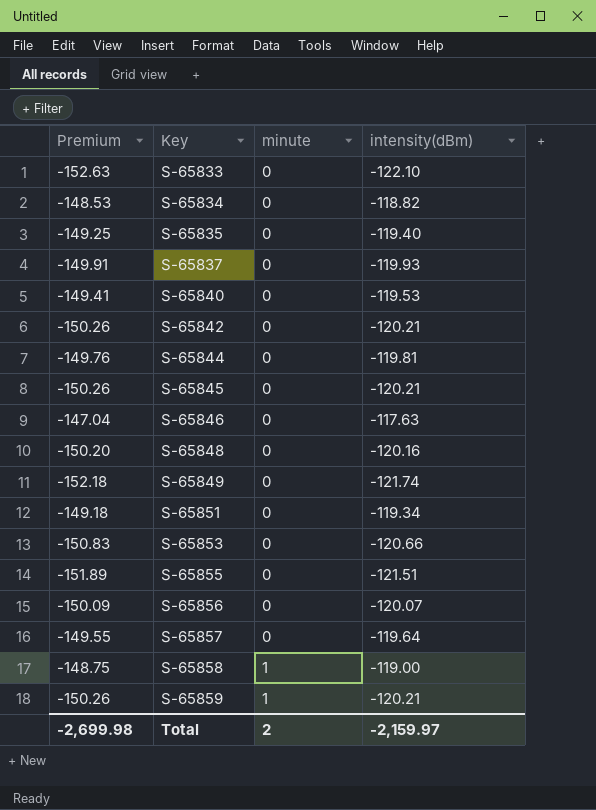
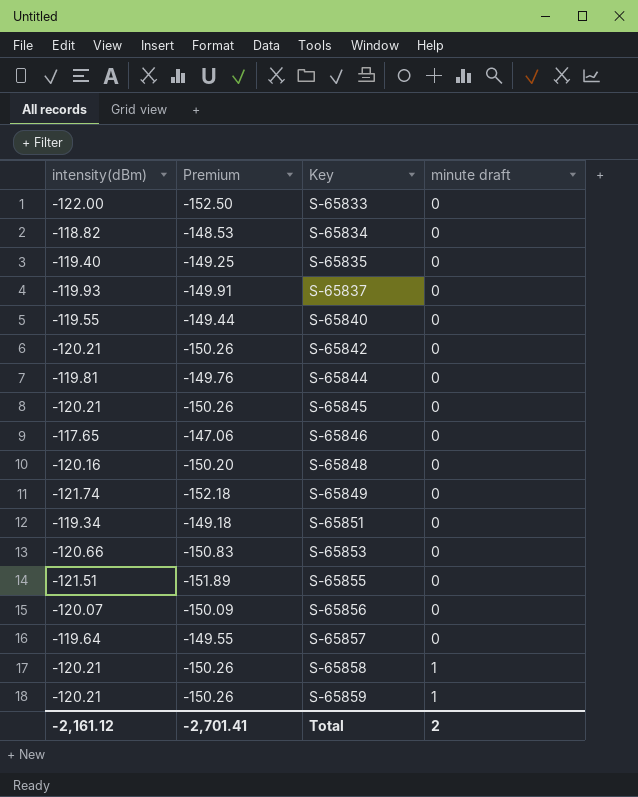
column intensity(dBm) | position: 4 -> 1
column name: minute -> minute draft
S-65833 | intensity(dBm): -122.10 -> -122.00
S-65833 | Premium: -152.63 -> -152.50
S-65840 | intensity(dBm): -119.53 -> -119.55
S-65840 | Premium: -149.41 -> -149.44
S-65846 | intensity(dBm): -117.63 -> -117.65
S-65846 | Premium: -147.04 -> -147.06
S-65858 | intensity(dBm): -119.00 -> -120.21
S-65858 | Premium: -148.75 -> -150.26
Total | intensity(dBm): -2,159.97 -> -2,161.12
Total | Premium: -2,699.98 -> -2,701.41

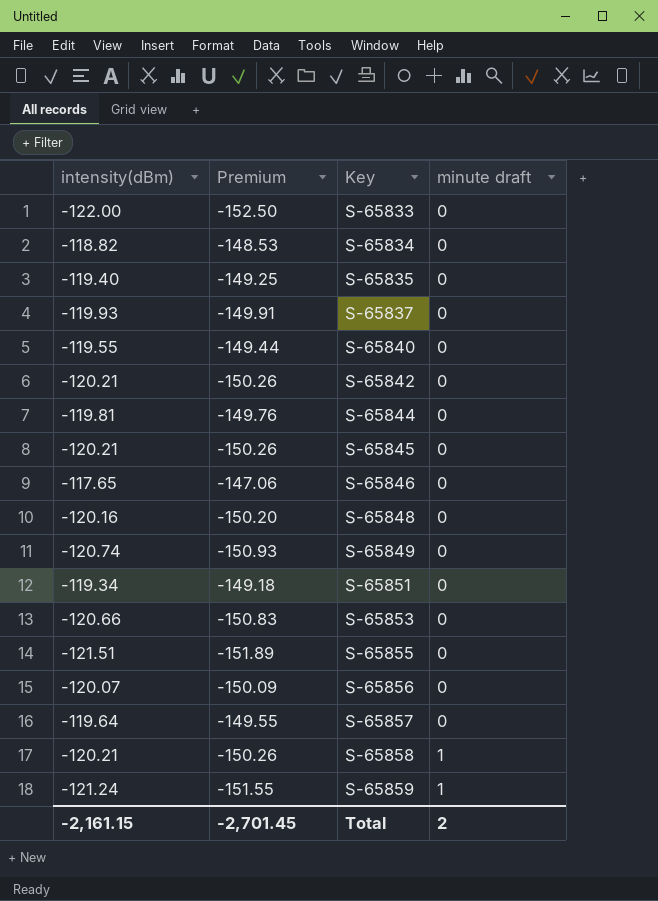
S-65849 | intensity(dBm): -121.74 -> -120.74
S-65849 | Premium: -152.18 -> -150.93
S-65859 | intensity(dBm): -120.21 -> -121.24
S-65859 | Premium: -150.26 -> -151.55
Total | intensity(dBm): -2,161.12 -> -2,161.15
Total | Premium: -2,701.41 -> -2,701.45

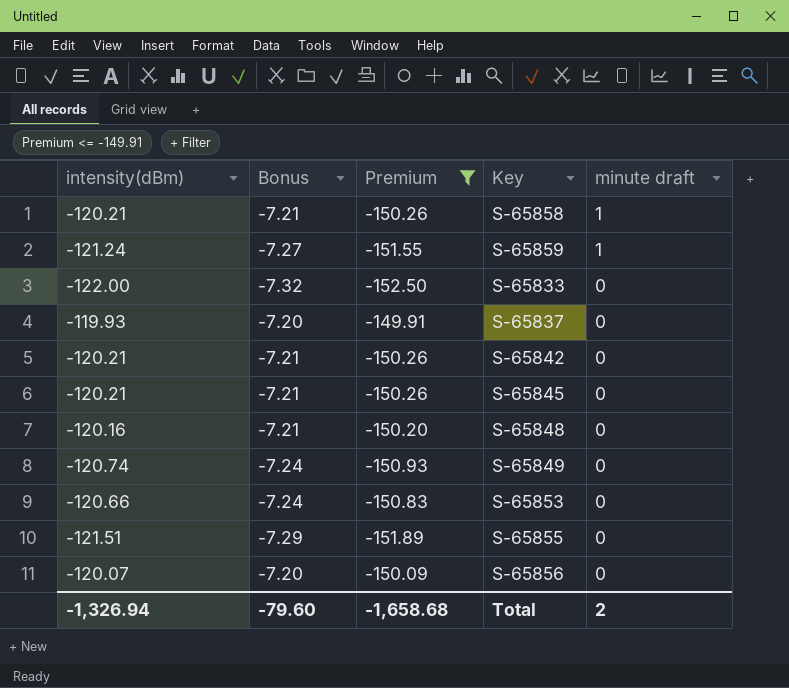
filter: none -> Premium <= -149.91
row order: Key ascending -> minute draft descending
column Bonus | formula: none -> [intensity(dBm)] * 0.06
Total | intensity(dBm): -2,161.15 -> -1,326.94
Total | Premium: -2,701.45 -> -1,658.68

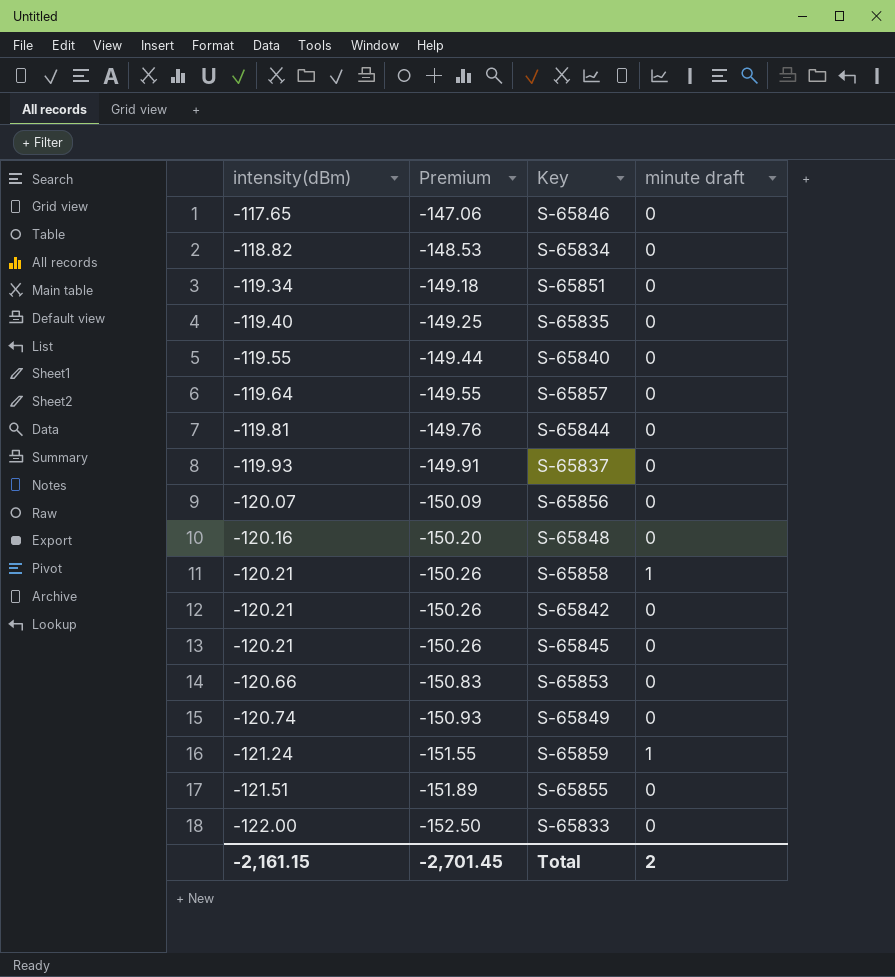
filter: Premium <= -149.91 -> none
row order: minute draft descending -> intensity(dBm) descending
column Bonus | formula: [intensity(dBm)] * 0.06 -> none
Total | intensity(dBm): -1,326.94 -> -2,161.15
Total | Premium: -1,658.68 -> -2,701.45

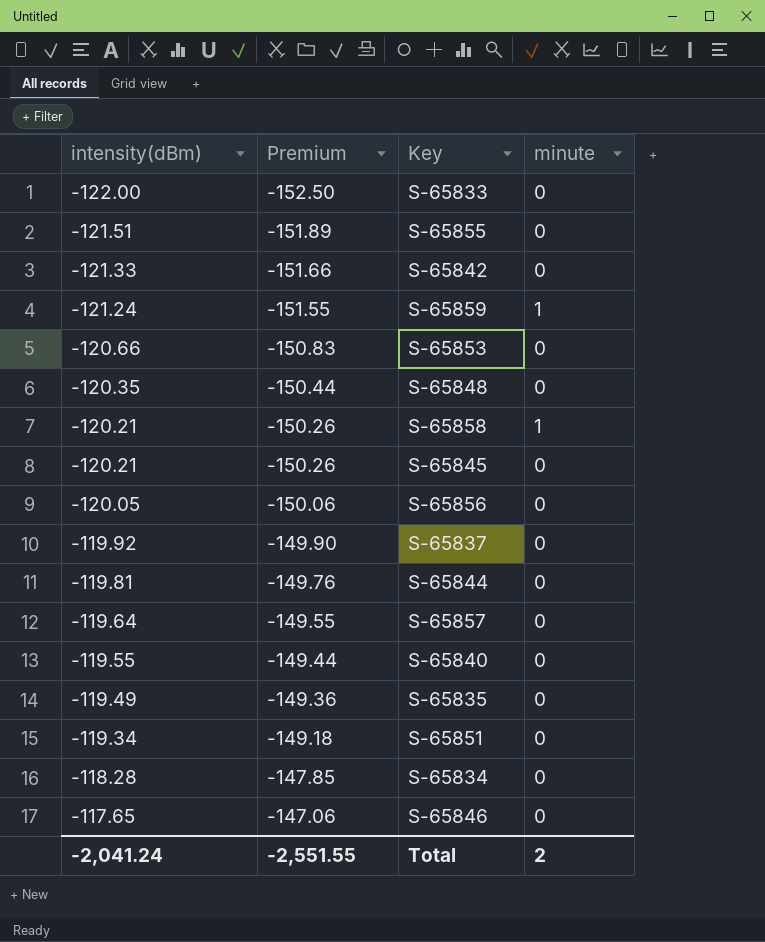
row order: intensity(dBm) descending -> intensity(dBm) ascending
column name: minute draft -> minute
row S-65849: -120.74 | -150.93 | 0 -> none
S-65842 | intensity(dBm): -120.21 -> -121.33
S-65842 | Premium: -150.26 -> -151.66
S-65848 | intensity(dBm): -120.16 -> -120.35
S-65848 | Premium: -150.20 -> -150.44
S-65856 | intensity(dBm): -120.07 -> -120.05
S-65856 | Premium: -150.09 -> -150.06
S-65837 | intensity(dBm): -119.93 -> -119.92
S-65837 | Premium: -149.91 -> -149.90
S-65835 | intensity(dBm): -119.40 -> -119.49
S-65835 | Premium: -149.25 -> -149.36
S-65834 | intensity(dBm): -118.82 -> -118.28
S-65834 | Premium: -148.53 -> -147.85
Total | intensity(dBm): -2,161.15 -> -2,041.24
Total | Premium: -2,701.45 -> -2,551.55

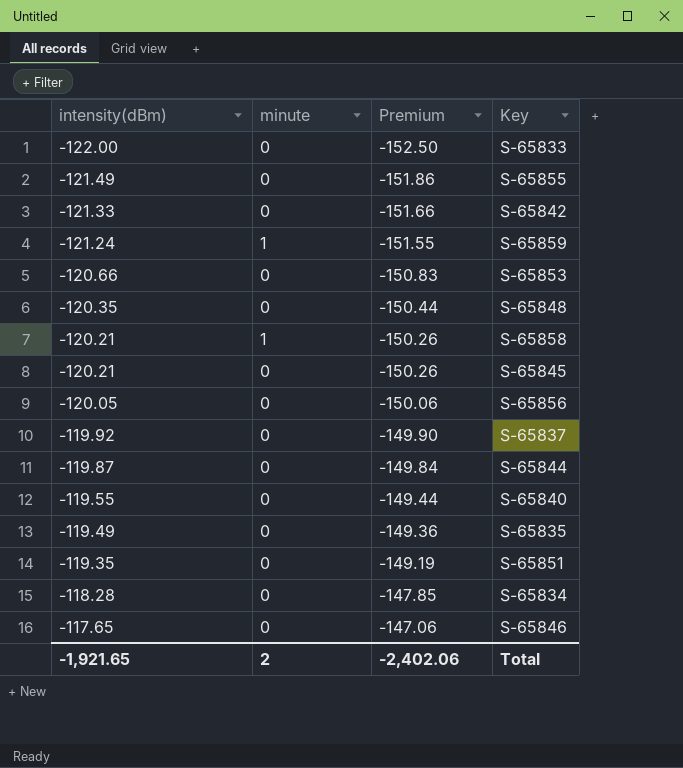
column minute | position: 4 -> 2
row S-65857: -119.64 | -149.55 | 0 -> none
S-65855 | intensity(dBm): -121.51 -> -121.49
S-65855 | Premium: -151.89 -> -151.86
S-65844 | intensity(dBm): -119.81 -> -119.87
S-65844 | Premium: -149.76 -> -149.84
S-65851 | intensity(dBm): -119.34 -> -119.35
S-65851 | Premium: -149.18 -> -149.19
Total | intensity(dBm): -2,041.24 -> -1,921.65
Total | Premium: -2,551.55 -> -2,402.06

